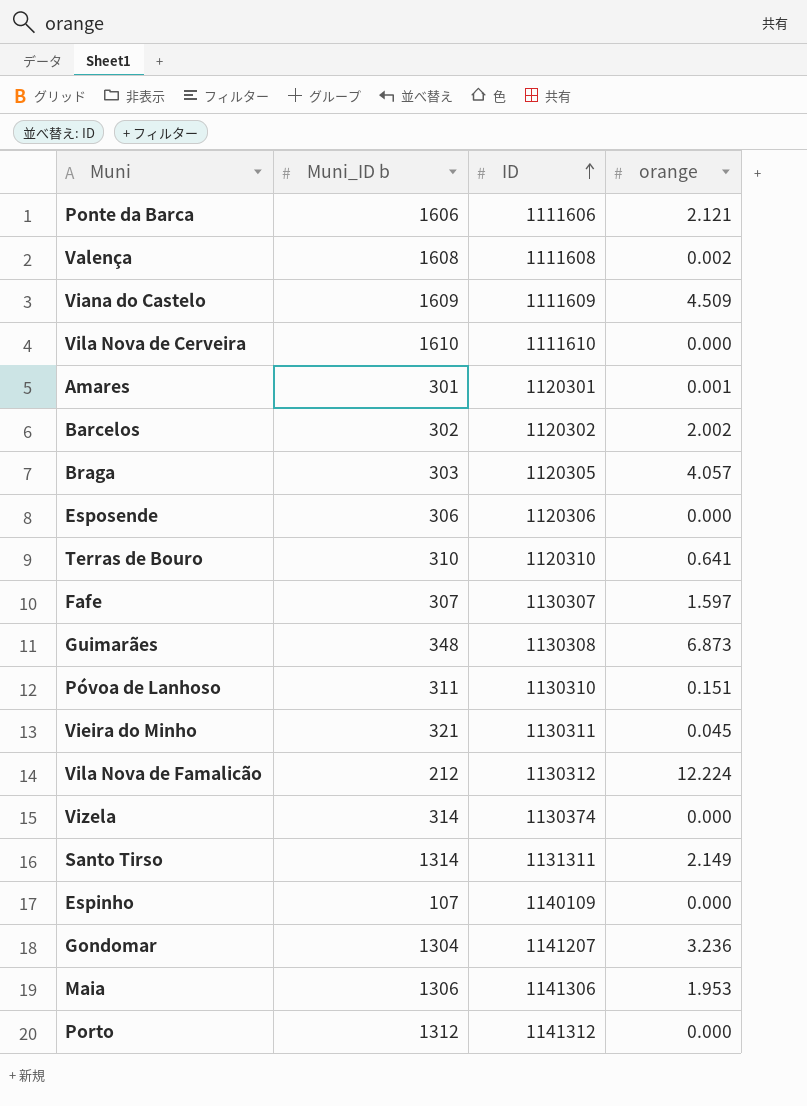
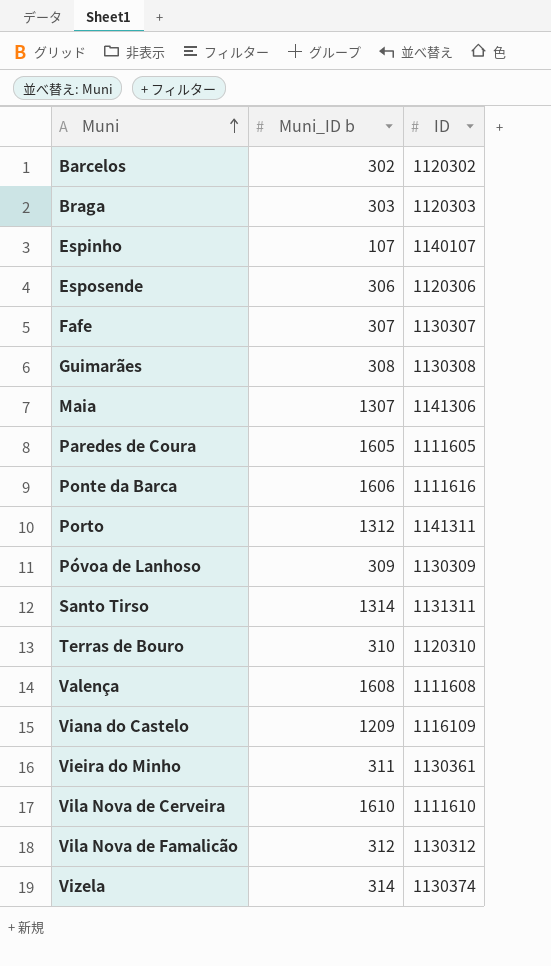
row order: ID ascending -> Muni ascending
column orange | position: 4 -> none
row Amares: 301 | 1120301 | 0.001 -> none
row Gondomar: 1304 | 1141207 | 3.236 -> none
Braga | ID: 1120305 -> 1120303
Espinho | ID: 1140109 -> 1140107
Guimarães | Muni_ID b: 348 -> 308
Maia | Muni_ID b: 1306 -> 1307
row Paredes de Coura: none -> 1605 | 1111605
Ponte da Barca | ID: 1111606 -> 1111616
Porto | ID: 1141312 -> 1141311
Póvoa de Lanhoso | Muni_ID b: 311 -> 309
Póvoa de Lanhoso | ID: 1130310 -> 1130309
Viana do Castelo | Muni_ID b: 1609 -> 1209
Viana do Castelo | ID: 1111609 -> 1116109
Vieira do Minho | Muni_ID b: 321 -> 311
Vieira do Minho | ID: 1130311 -> 1130361
Vila Nova de Famalicão | Muni_ID b: 212 -> 312

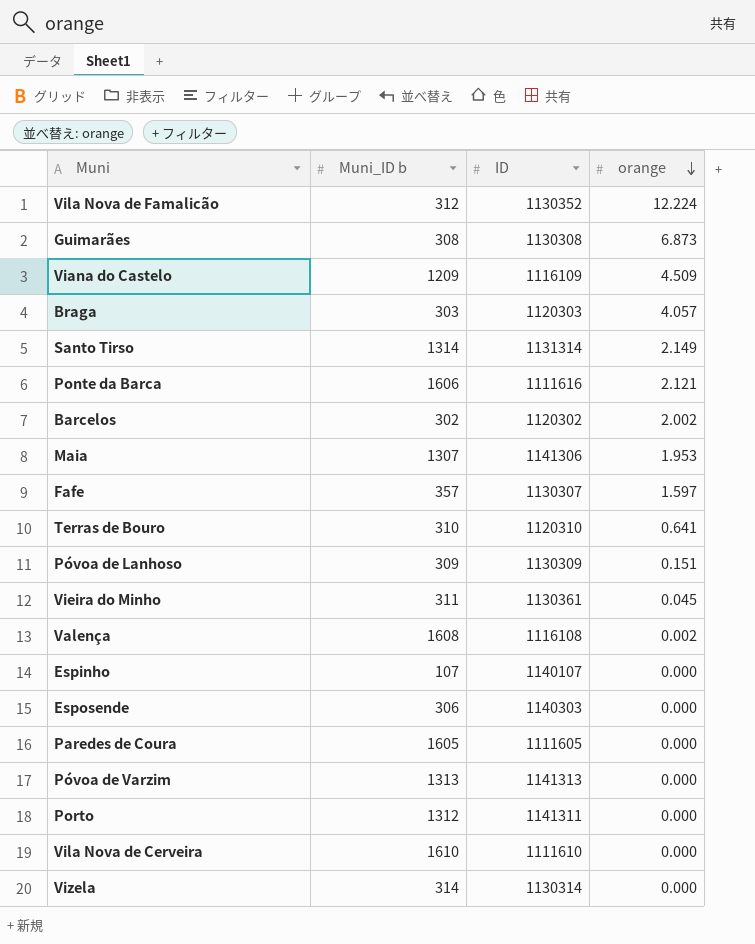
row order: Muni ascending -> orange descending
column orange | position: none -> 4
Vila Nova de Famalicão | ID: 1130312 -> 1130352
Santo Tirso | ID: 1131311 -> 1131314
Fafe | Muni_ID b: 307 -> 357
Valença | ID: 1111608 -> 1116108
Esposende | ID: 1120306 -> 1140303
row Póvoa de Varzim: none -> 1313 | 1141313 | 0.000
Vizela | ID: 1130374 -> 1130314

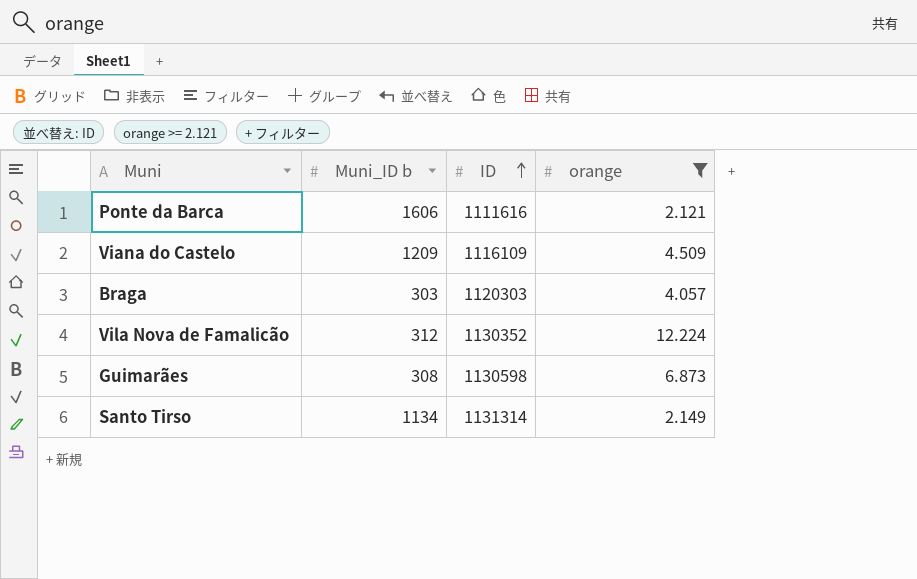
filter: none -> orange >= 2.121
row order: orange descending -> ID ascending
Guimarães | ID: 1130308 -> 1130598
Santo Tirso | Muni_ID b: 1314 -> 1134

